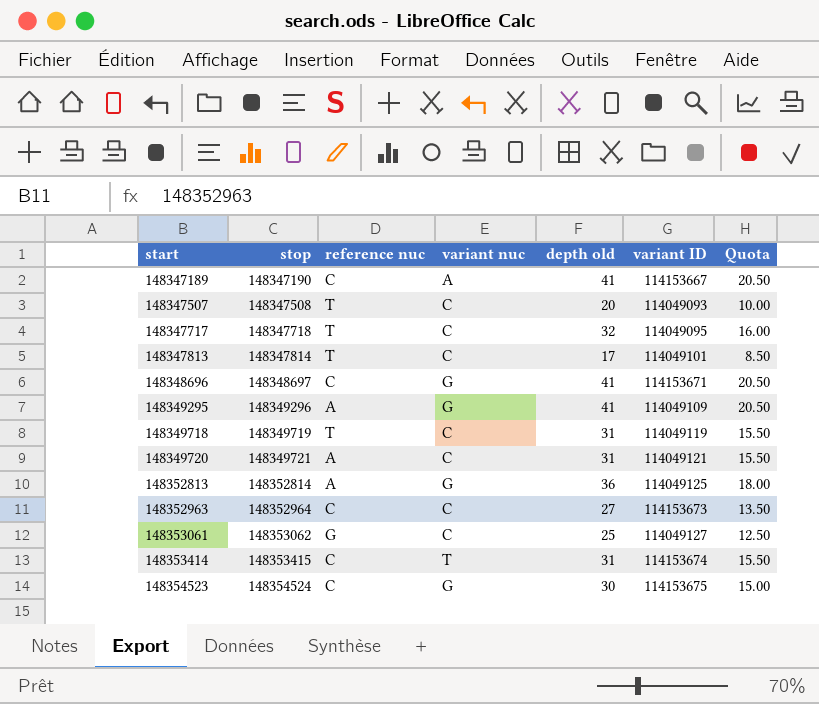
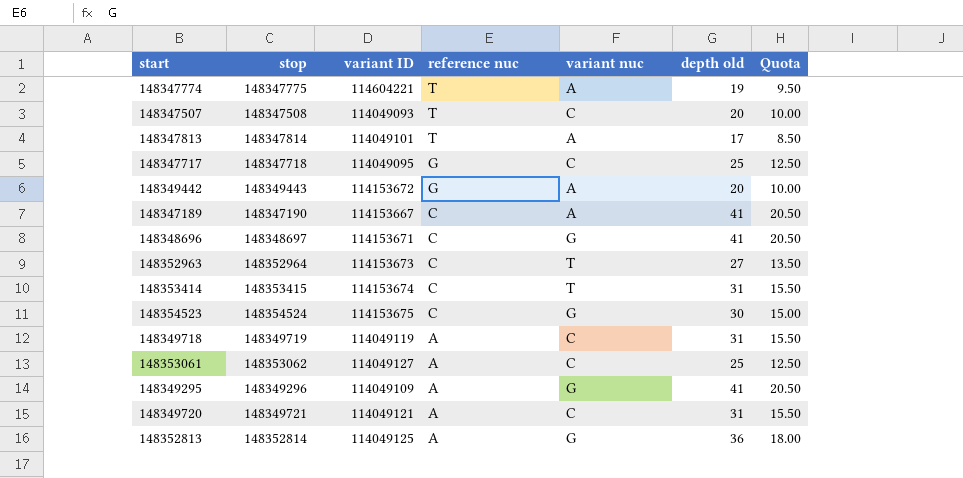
row order: start ascending -> reference nuc descending
column variant ID | position: 6 -> 3
row 148347774: none -> 148347775 | 114604221 | T | A | 19 | 9.50
148347813 | variant nuc: C -> A
148347717 | reference nuc: T -> G
148347717 | depth old: 32 -> 25
148347717 | Quota: 16.00 -> 12.50
row 148349442: none -> 148349443 | 114153672 | G | A | 20 | 10.00
148352963 | variant nuc: C -> T
148349718 | reference nuc: T -> A
148353061 | reference nuc: G -> A

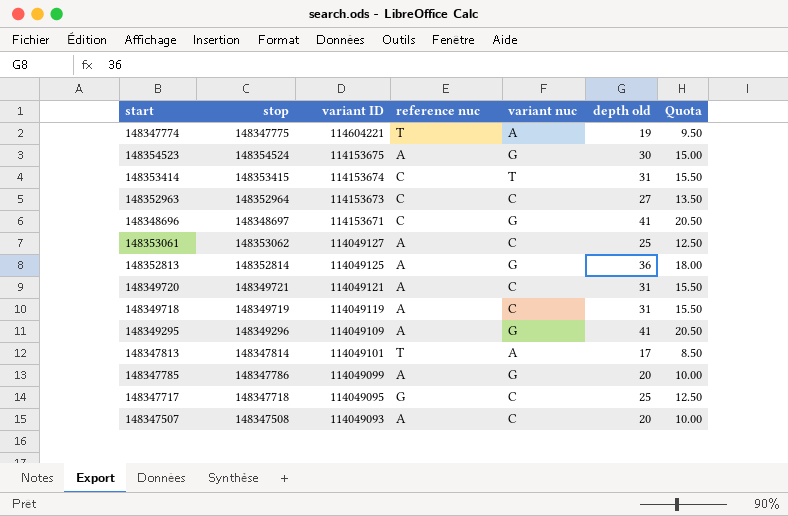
row order: reference nuc descending -> variant ID descending
row 148349442: 148349443 | 114153672 | G | A | 20 | 10.00 -> none
row 148347189: 148347190 | 114153667 | C | A | 41 | 20.50 -> none
148354523 | reference nuc: C -> A
148352963 | variant nuc: T -> C
row 148347785: none -> 148347786 | 114049099 | A | G | 20 | 10.00
148347507 | reference nuc: T -> A

